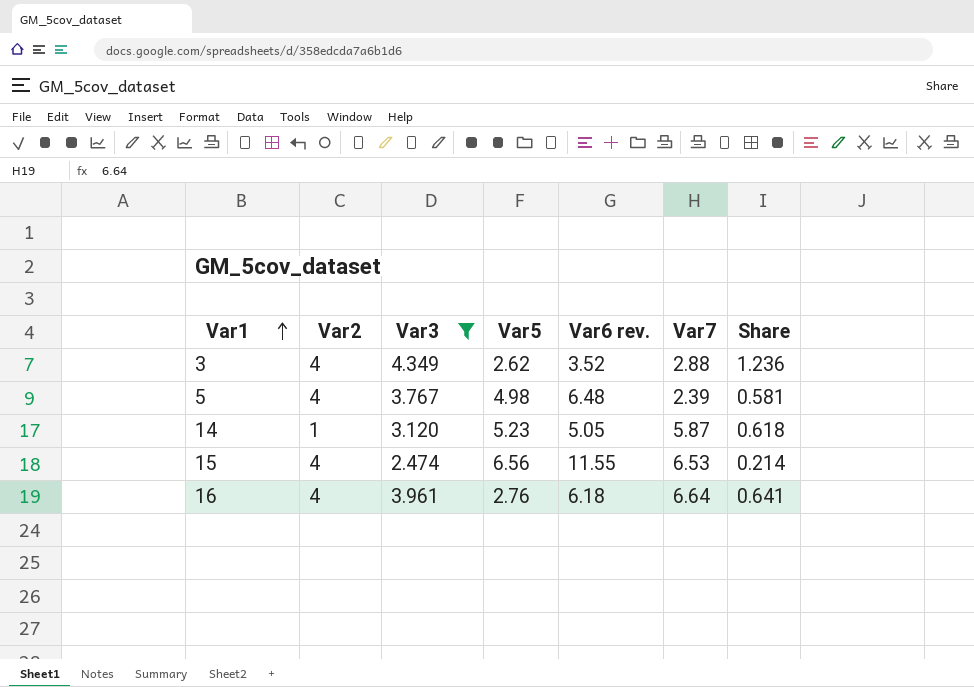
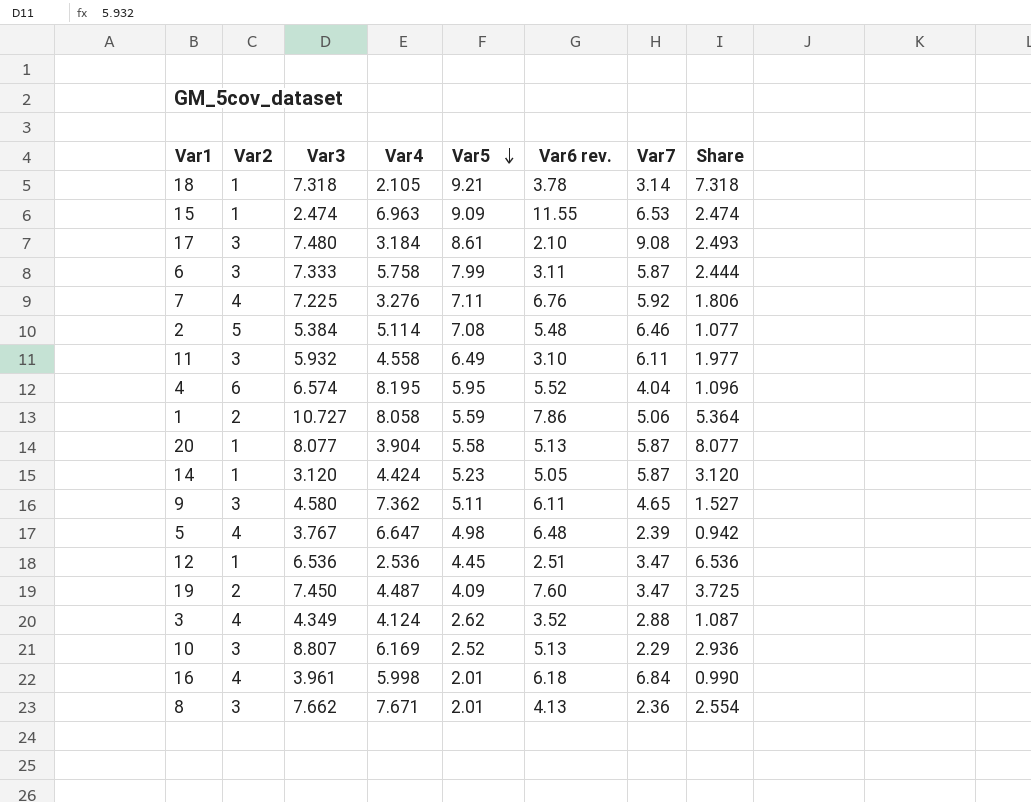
filter: Var3 <= 4.349 -> none
row order: Var1 ascending -> Var5 descending
column Var4 | position: none -> 4
column Share | formula: [Var3] / [Var6 rev.] -> [Var3] / [Var2]
15 | Var2: 4 -> 1
15 | Var5: 6.56 -> 9.09
16 | Var5: 2.76 -> 2.01
16 | Var7: 6.64 -> 6.84

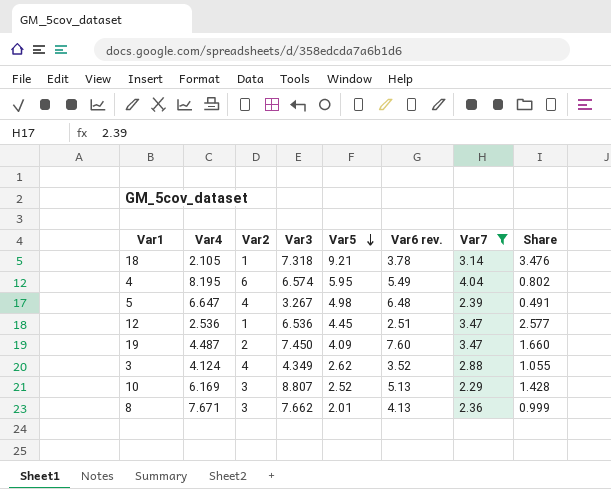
filter: none -> Var7 <= 4.04
column Var4 | position: 4 -> 2
column Share | formula: [Var3] / [Var2] -> [Var3] / [Var4]
4 | Var6 rev.: 5.52 -> 5.49
5 | Var3: 3.767 -> 3.267

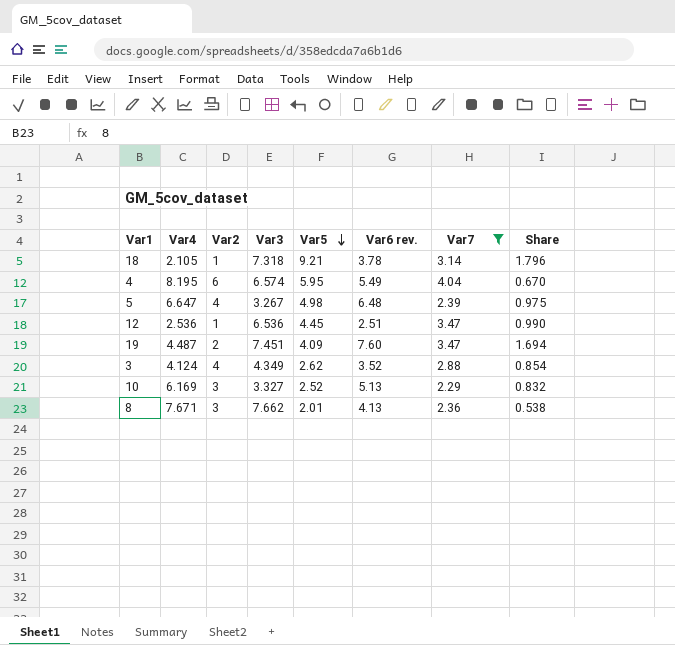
column Share | formula: [Var3] / [Var4] -> [Var6 rev.] / [Var4]
19 | Var3: 7.450 -> 7.451
10 | Var3: 8.807 -> 3.327

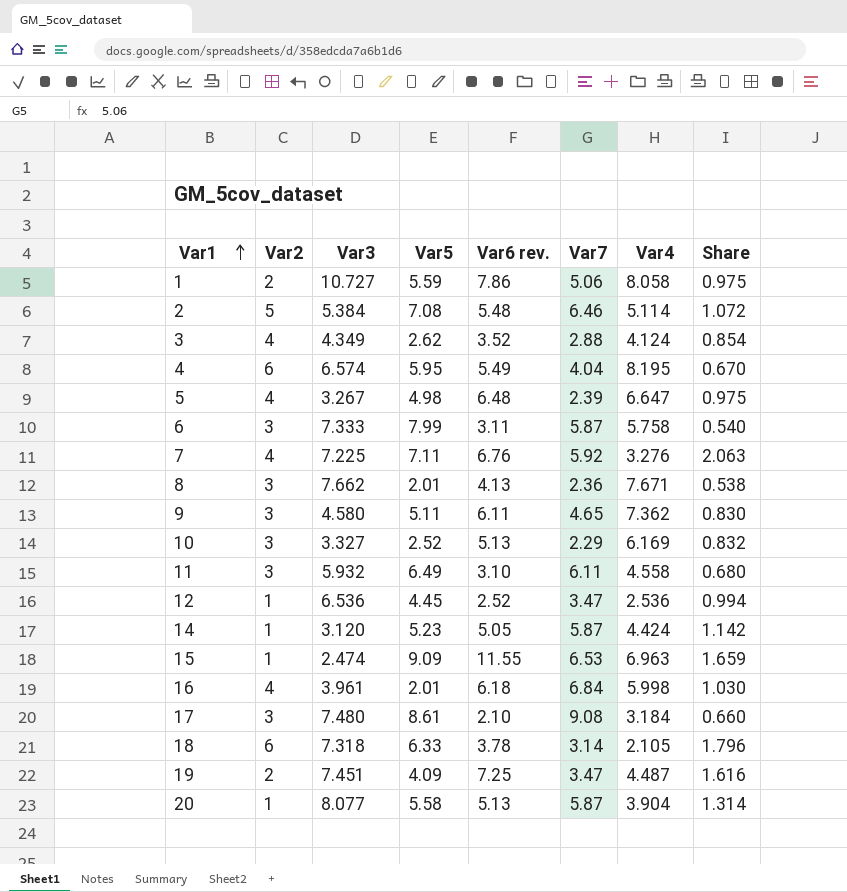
filter: Var7 <= 4.04 -> none
row order: Var5 descending -> Var1 ascending
column Var4 | position: 2 -> 7
12 | Var6 rev.: 2.51 -> 2.52
12 | Share: 0.990 -> 0.994
18 | Var2: 1 -> 6
18 | Var5: 9.21 -> 6.33
19 | Var6 rev.: 7.60 -> 7.25
19 | Share: 1.694 -> 1.616

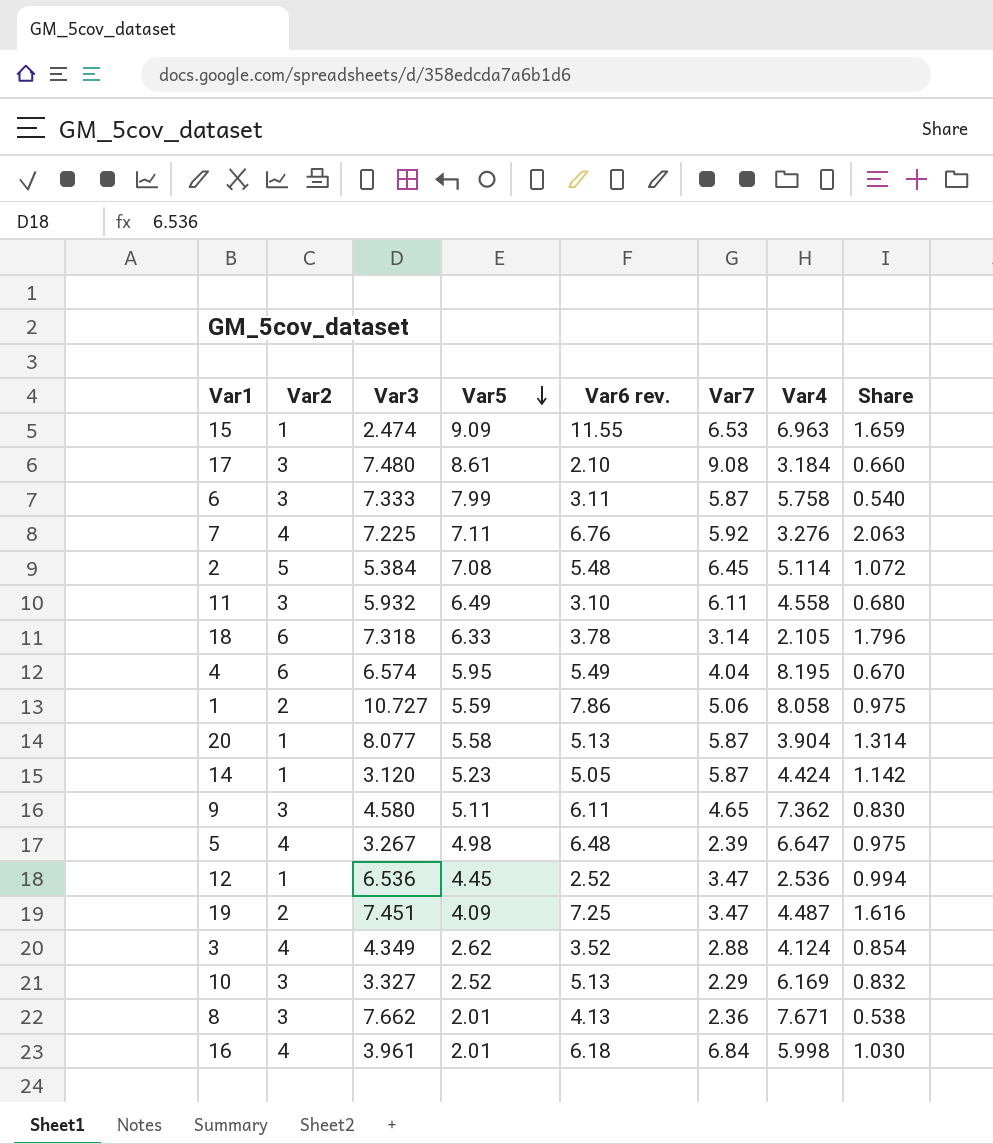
row order: Var1 ascending -> Var5 descending
2 | Var7: 6.46 -> 6.45

